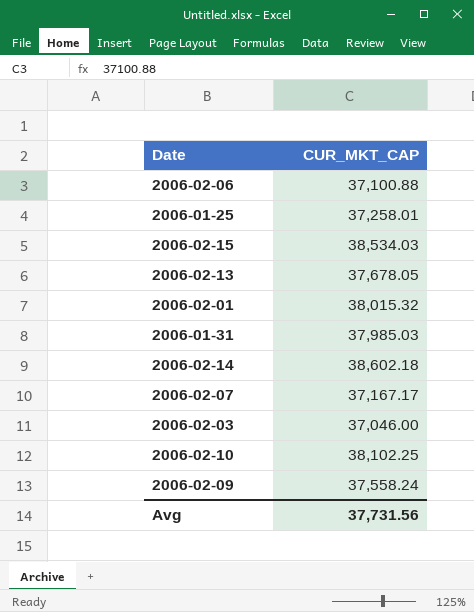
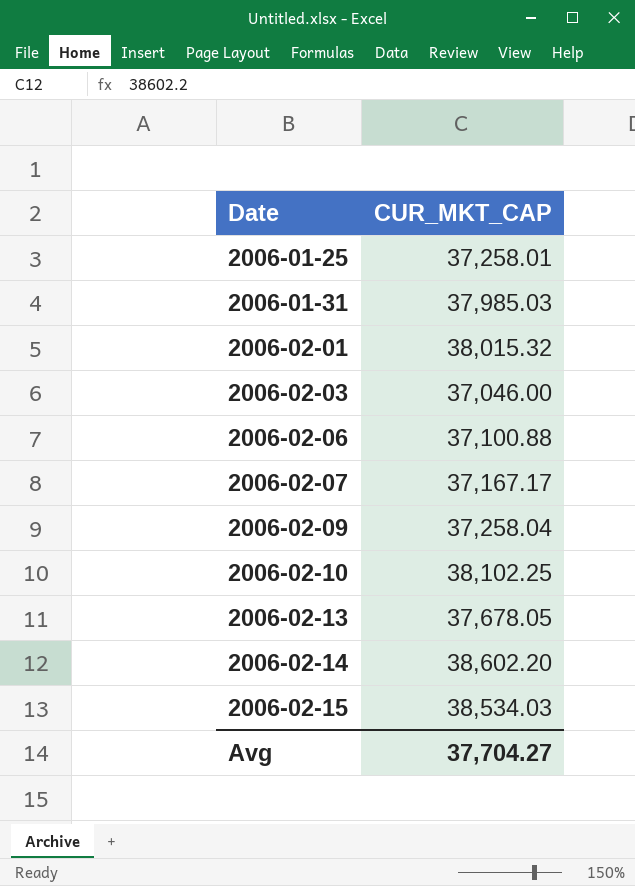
row order: none -> Date ascending
2006-02-09 | CUR_MKT_CAP: 37,558.24 -> 37,258.04
2006-02-14 | CUR_MKT_CAP: 38,602.18 -> 38,602.20
Avg | CUR_MKT_CAP: 37,731.56 -> 37,704.27

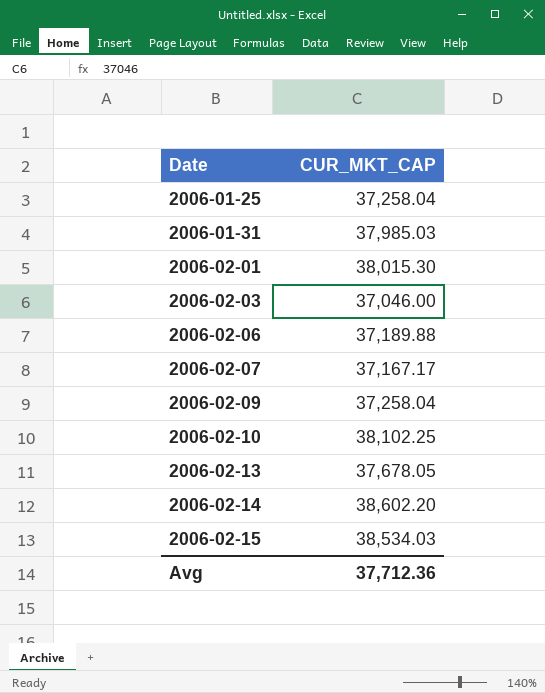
2006-01-25 | CUR_MKT_CAP: 37,258.01 -> 37,258.04
2006-02-01 | CUR_MKT_CAP: 38,015.32 -> 38,015.30
2006-02-06 | CUR_MKT_CAP: 37,100.88 -> 37,189.88
Avg | CUR_MKT_CAP: 37,704.27 -> 37,712.36

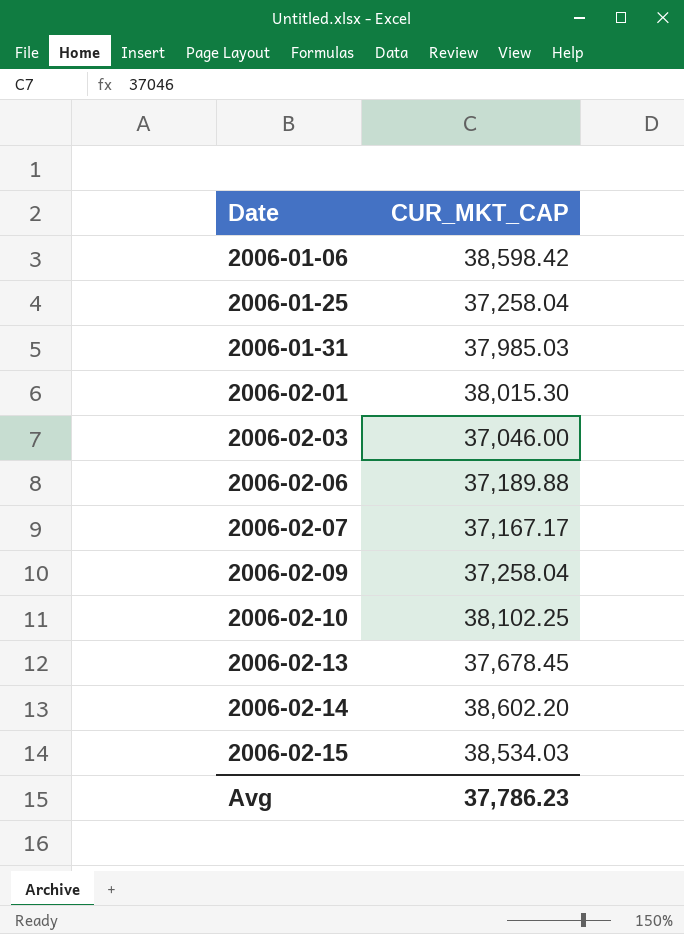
row 2006-01-06: none -> 38,598.42
2006-02-13 | CUR_MKT_CAP: 37,678.05 -> 37,678.45
Avg | CUR_MKT_CAP: 37,712.36 -> 37,786.23

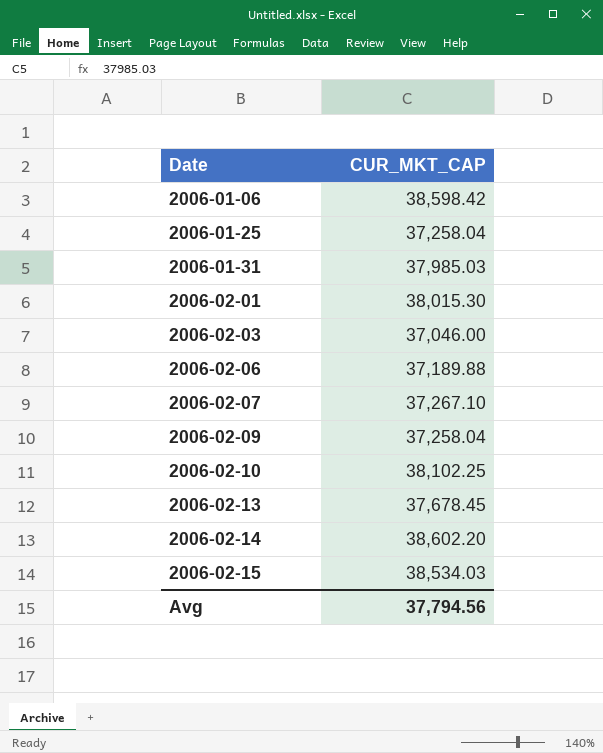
2006-02-07 | CUR_MKT_CAP: 37,167.17 -> 37,267.10
Avg | CUR_MKT_CAP: 37,786.23 -> 37,794.56

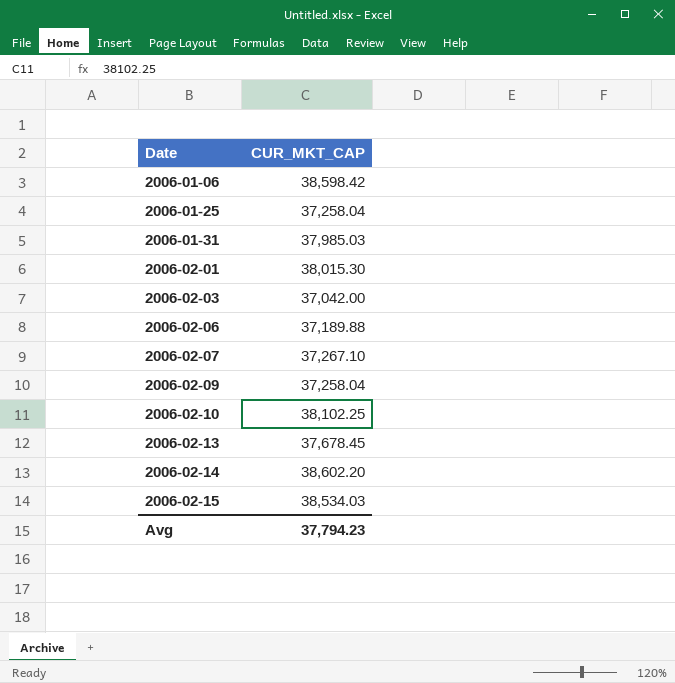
2006-02-03 | CUR_MKT_CAP: 37,046.00 -> 37,042.00
Avg | CUR_MKT_CAP: 37,794.56 -> 37,794.23

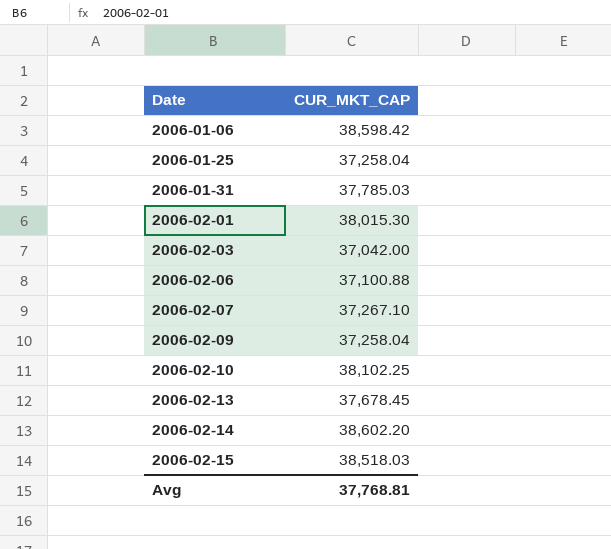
2006-01-31 | CUR_MKT_CAP: 37,985.03 -> 37,785.03
2006-02-06 | CUR_MKT_CAP: 37,189.88 -> 37,100.88
2006-02-15 | CUR_MKT_CAP: 38,534.03 -> 38,518.03
Avg | CUR_MKT_CAP: 37,794.23 -> 37,768.81

